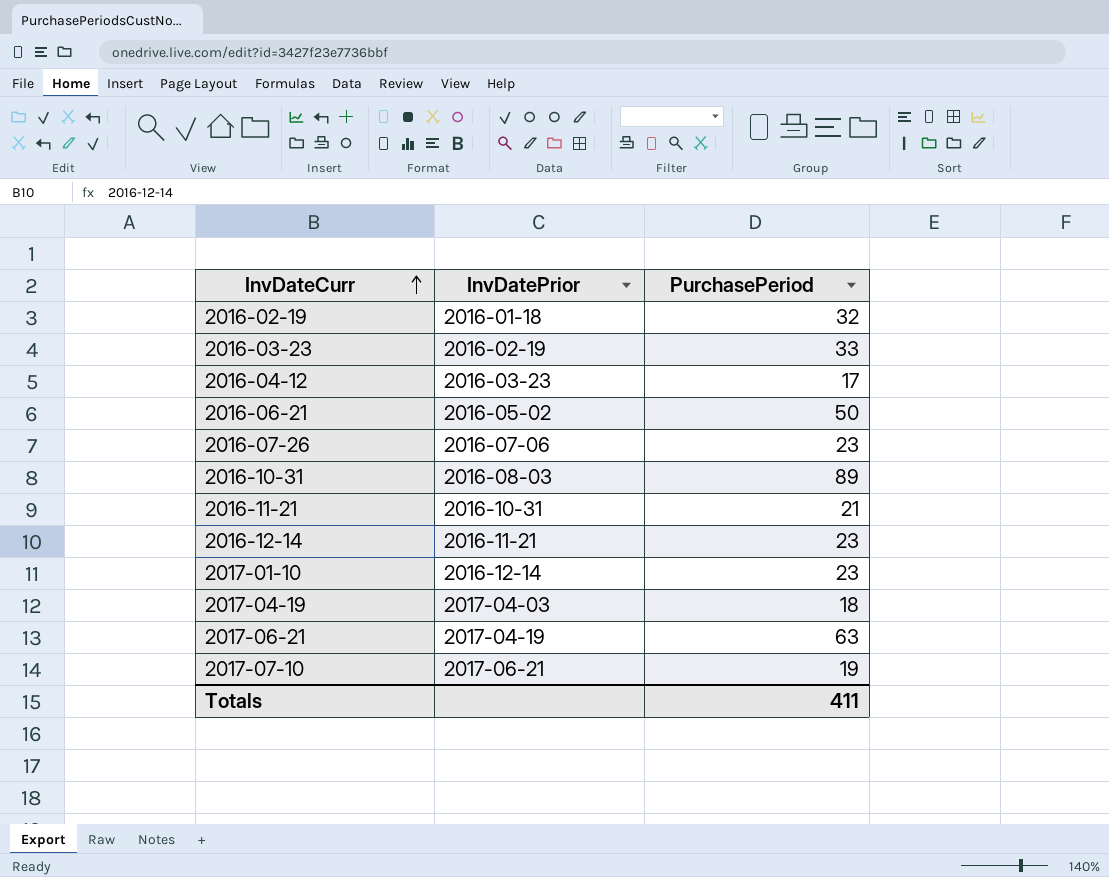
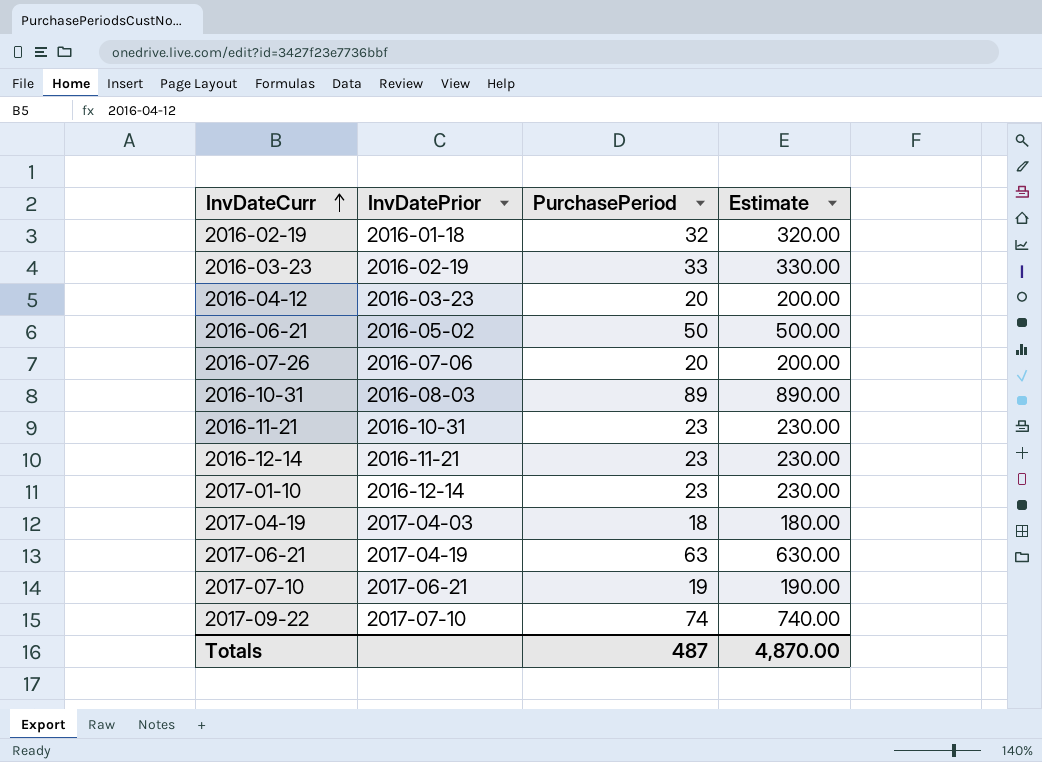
column Estimate | formula: none -> [PurchasePeriod] * 10
2016-04-12 | PurchasePeriod: 17 -> 20
2016-07-26 | PurchasePeriod: 23 -> 20
2016-11-21 | PurchasePeriod: 21 -> 23
row 2017-09-22: none -> 2017-07-10 | 74 | 740.00
Totals | PurchasePeriod: 411 -> 487

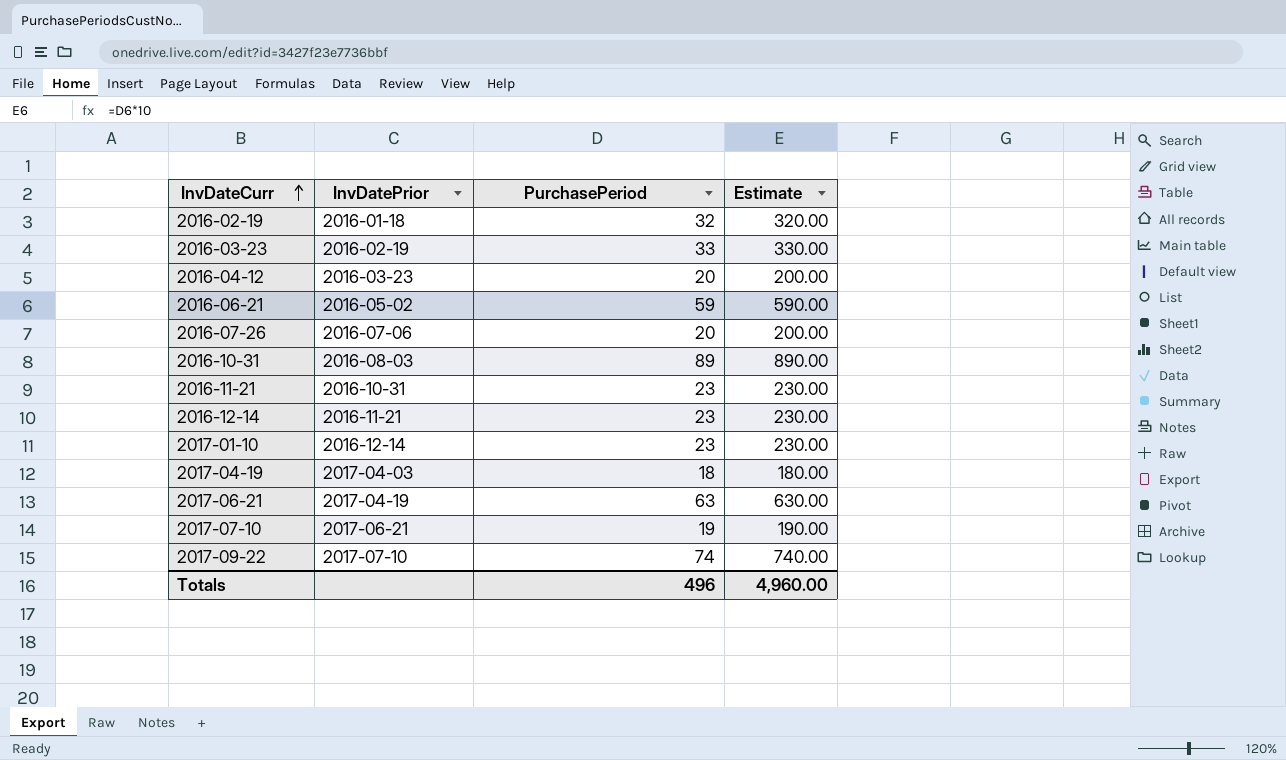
2016-06-21 | PurchasePeriod: 50 -> 59
2016-06-21 | Estimate: 500.00 -> 590.00
Totals | PurchasePeriod: 487 -> 496
Totals | Estimate: 4,870.00 -> 4,960.00

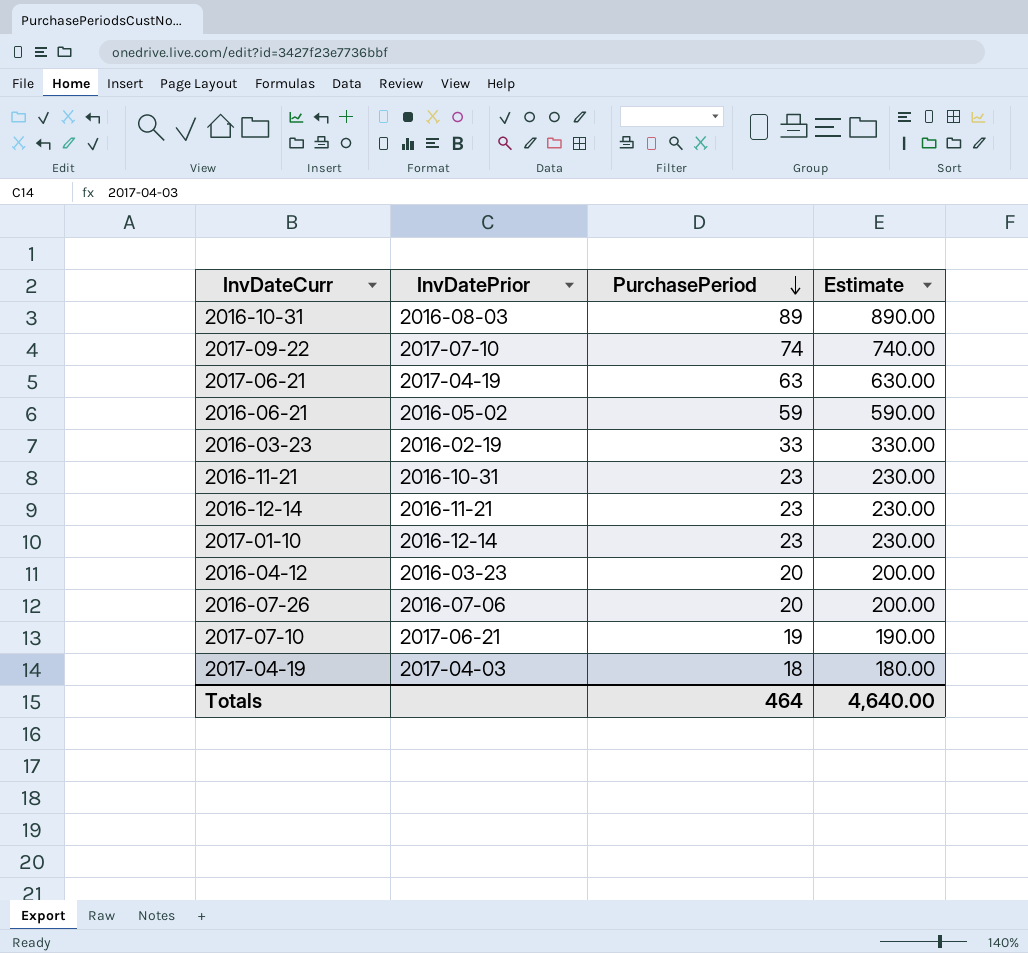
row order: InvDateCurr ascending -> PurchasePeriod descending
row 2016-02-19: 2016-01-18 | 32 | 320.00 -> none
Totals | PurchasePeriod: 496 -> 464
Totals | Estimate: 4,960.00 -> 4,640.00

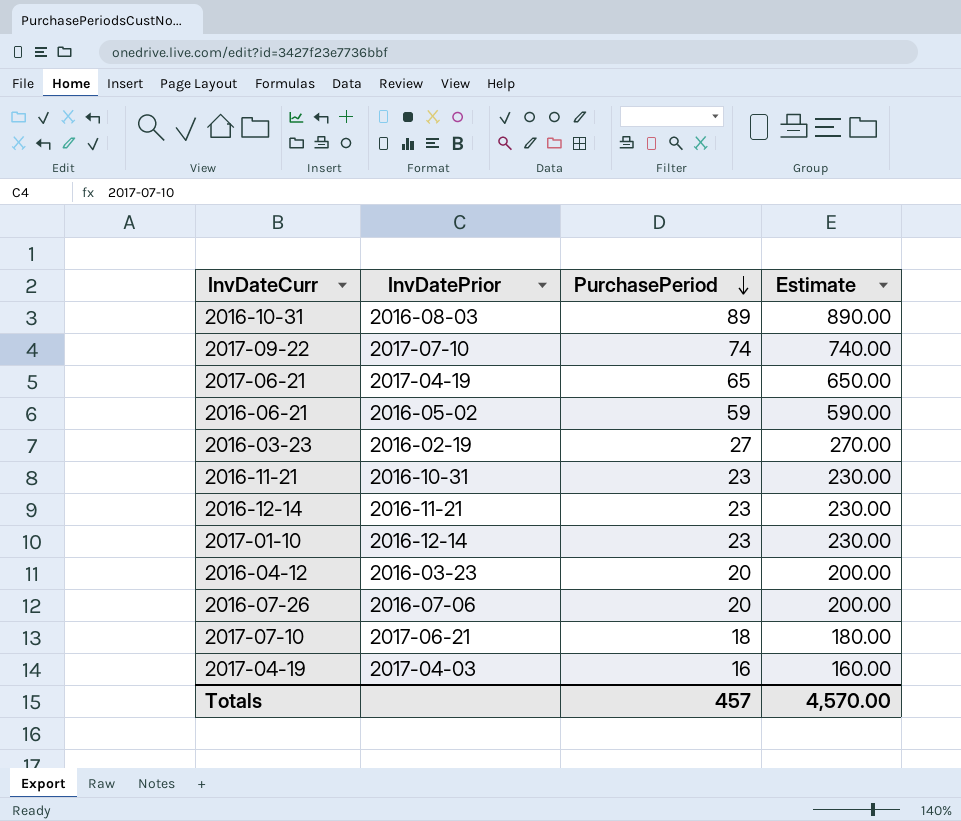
2017-06-21 | PurchasePeriod: 63 -> 65
2017-06-21 | Estimate: 630.00 -> 650.00
2016-03-23 | PurchasePeriod: 33 -> 27
2016-03-23 | Estimate: 330.00 -> 270.00
2017-07-10 | PurchasePeriod: 19 -> 18
2017-07-10 | Estimate: 190.00 -> 180.00
2017-04-19 | PurchasePeriod: 18 -> 16
2017-04-19 | Estimate: 180.00 -> 160.00
Totals | PurchasePeriod: 464 -> 457
Totals | Estimate: 4,640.00 -> 4,570.00

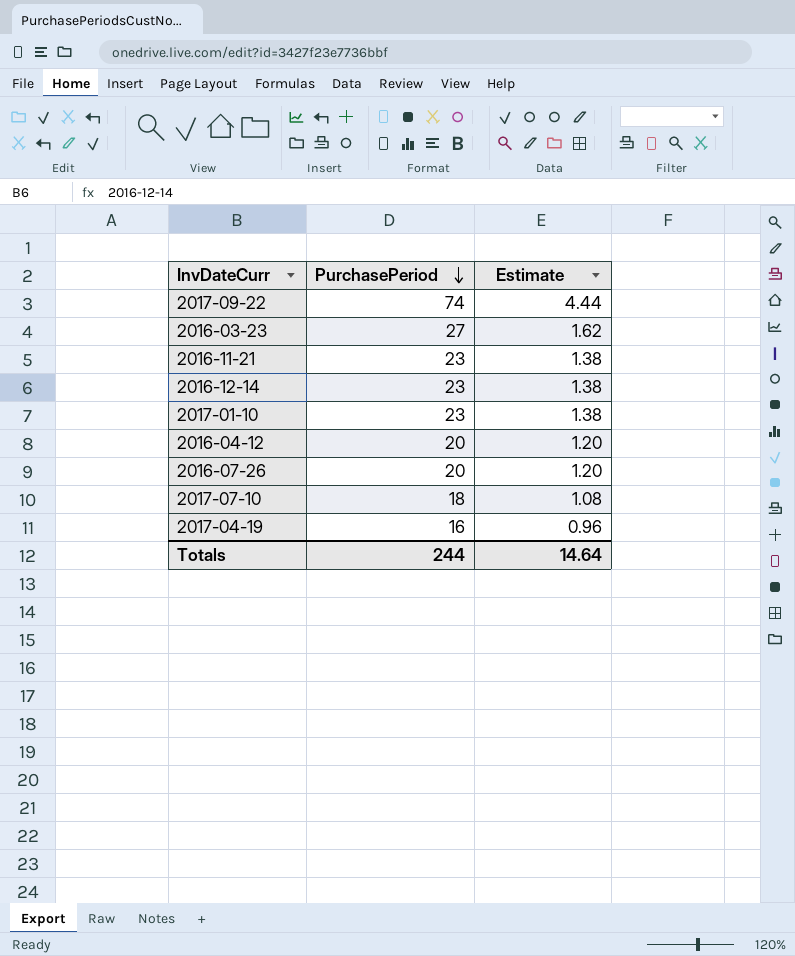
column InvDatePrior | position: 2 -> none
column Estimate | formula: [PurchasePeriod] * 10 -> [PurchasePeriod] * 0.06
row 2016-10-31: 2016-08-03 | 89 | 890.00 -> none
row 2017-06-21: 2017-04-19 | 65 | 650.00 -> none
row 2016-06-21: 2016-05-02 | 59 | 590.00 -> none
Totals | PurchasePeriod: 457 -> 244
Totals | Estimate: 4,570.00 -> 14.64

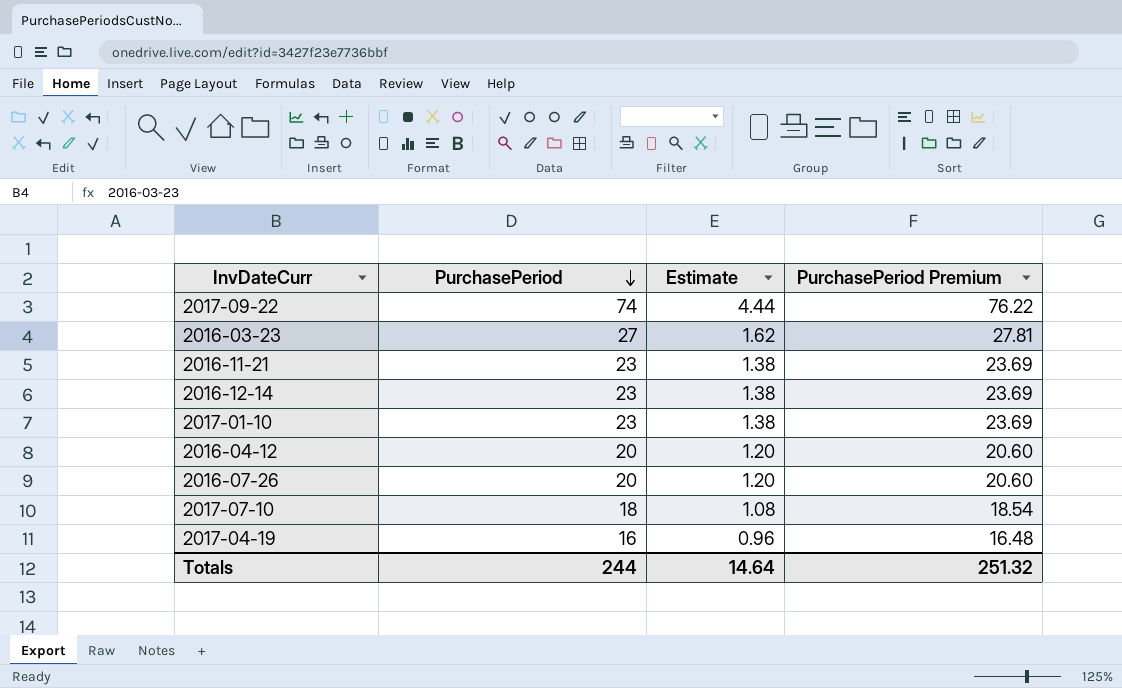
column PurchasePeriod Premium | formula: none -> [PurchasePeriod] * 1.03

